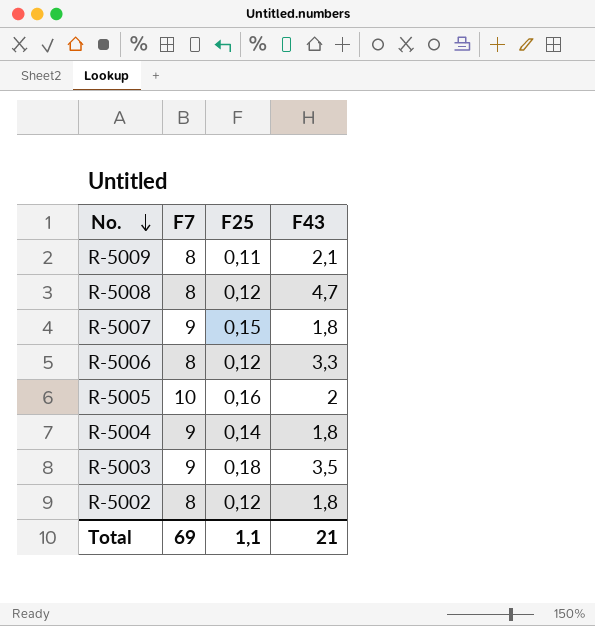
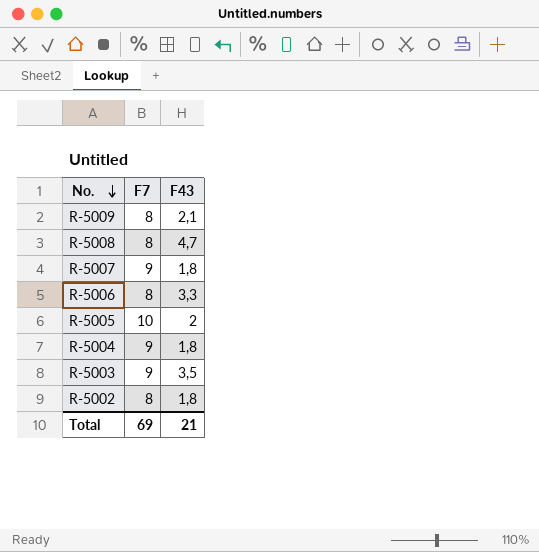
column F25 | position: 3 -> none

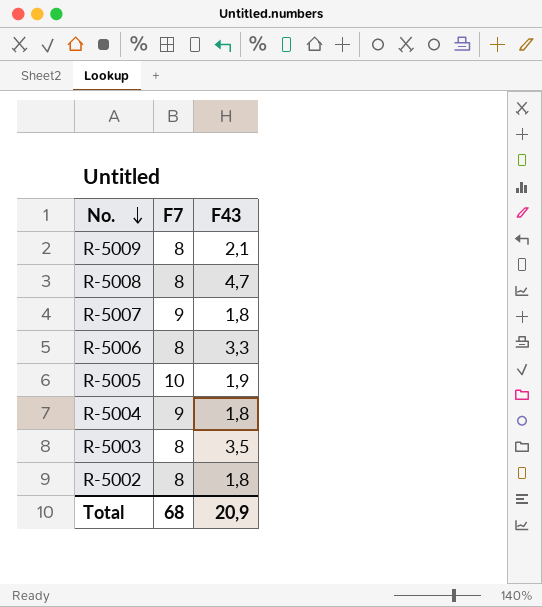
R-5005 | F43: 2 -> 1,9
R-5003 | F7: 9 -> 8
Total | F7: 69 -> 68
Total | F43: 21 -> 20,9

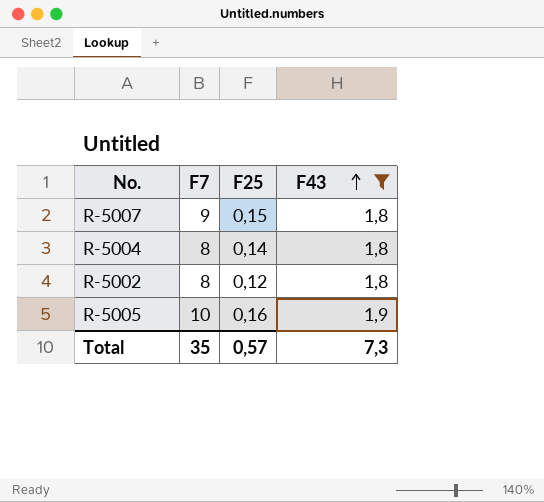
filter: none -> F43 <= 1,9
row order: No. descending -> F43 ascending
column F25 | position: none -> 3
R-5004 | F7: 9 -> 8
Total | F7: 68 -> 35
Total | F43: 20,9 -> 7,3

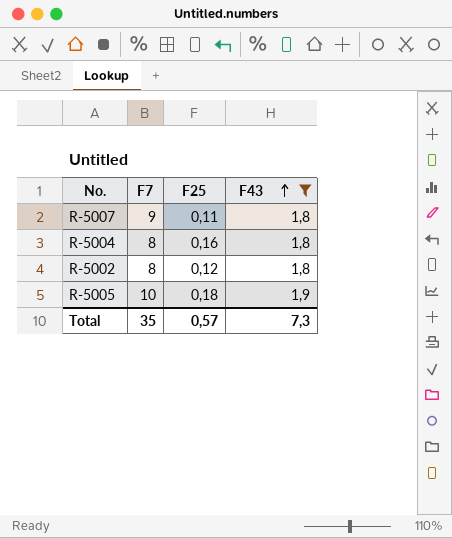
R-5007 | F25: 0,15 -> 0,11
R-5004 | F25: 0,14 -> 0,16
R-5005 | F25: 0,16 -> 0,18

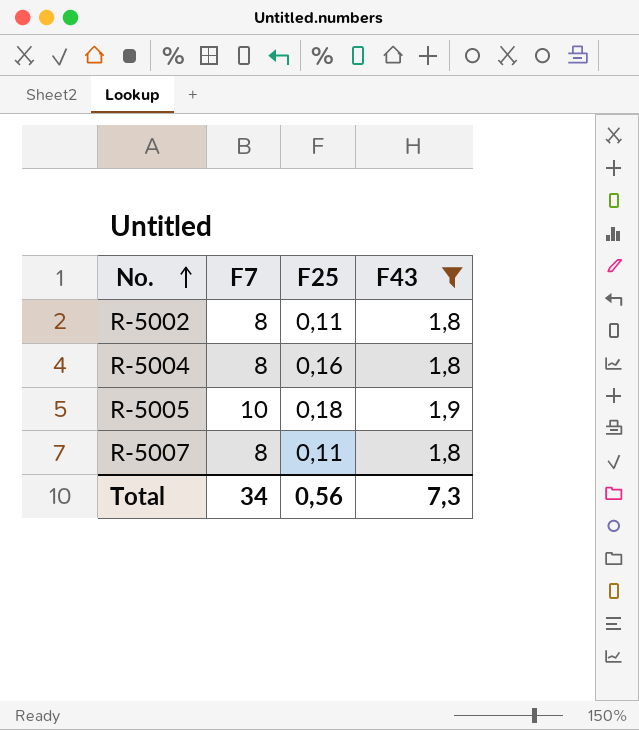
row order: F43 ascending -> No. ascending
R-5002 | F25: 0,12 -> 0,11
R-5007 | F7: 9 -> 8
Total | F7: 35 -> 34
Total | F25: 0,57 -> 0,56

